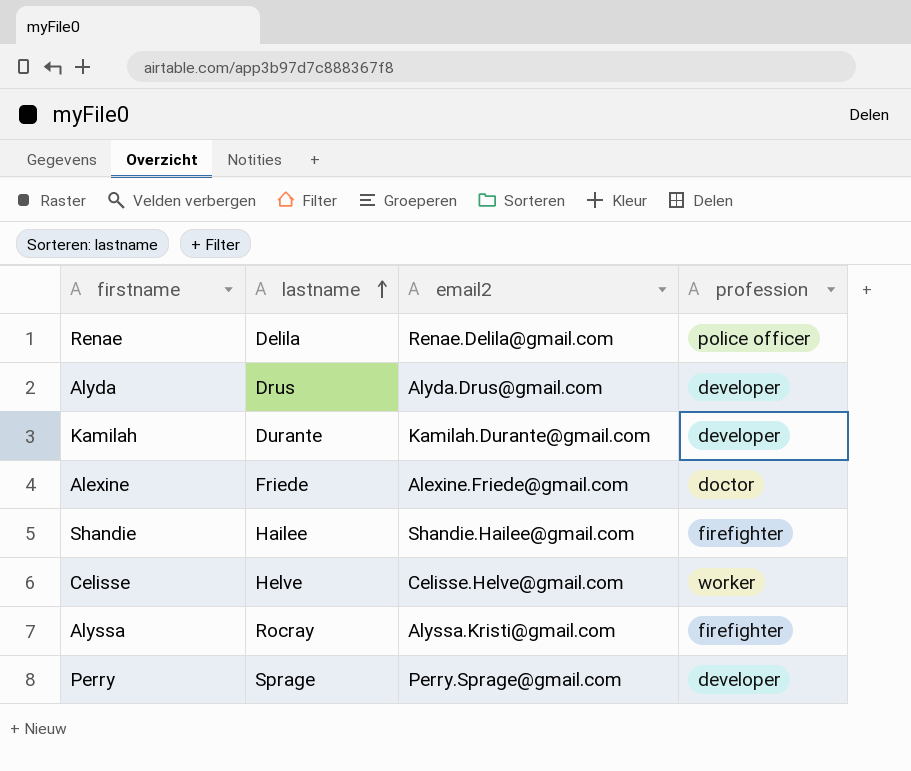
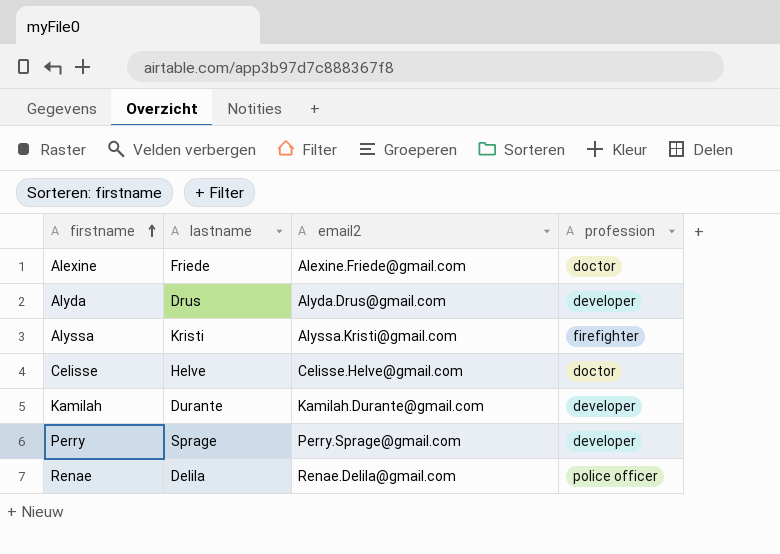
row order: lastname ascending -> firstname ascending
row Shandie: Hailee | Shandie.Hailee@gmail.com | firefighter -> none
Alyssa | lastname: Rocray -> Kristi
Celisse | profession: worker -> doctor

